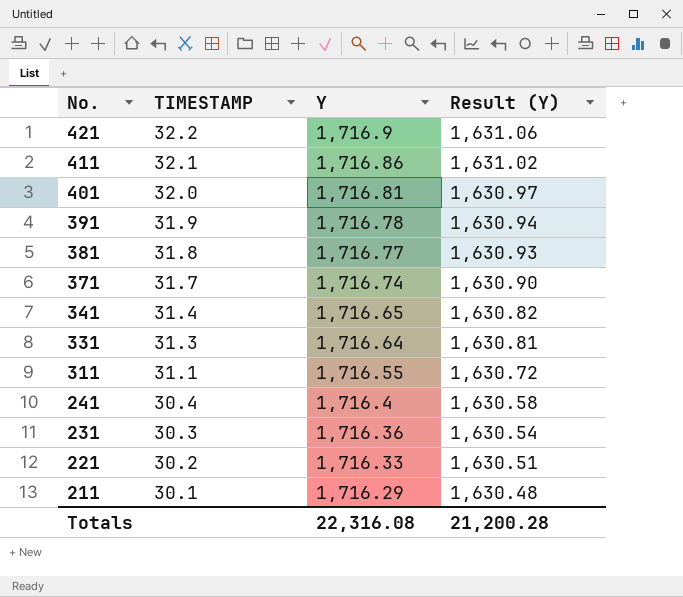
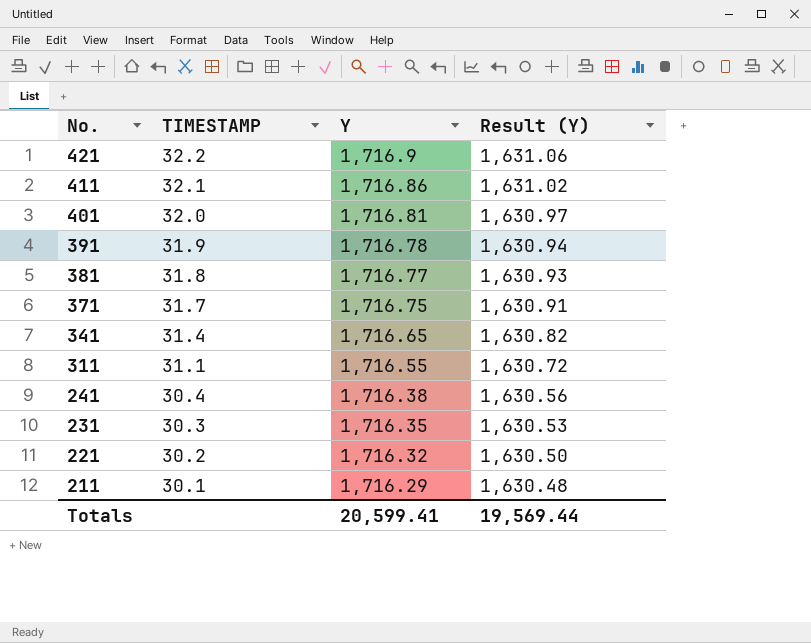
row 331: 31.3 | 1,716.64 | 1,630.81 -> none
371 | Y: 1,716.74 -> 1,716.75
371 | Result (Y): 1,630.90 -> 1,630.91
241 | Y: 1,716.4 -> 1,716.38
241 | Result (Y): 1,630.58 -> 1,630.56
231 | Y: 1,716.36 -> 1,716.35
231 | Result (Y): 1,630.54 -> 1,630.53
221 | Y: 1,716.33 -> 1,716.32
221 | Result (Y): 1,630.51 -> 1,630.50
Totals | Y: 22,316.08 -> 20,599.41
Totals | Result (Y): 21,200.28 -> 19,569.44

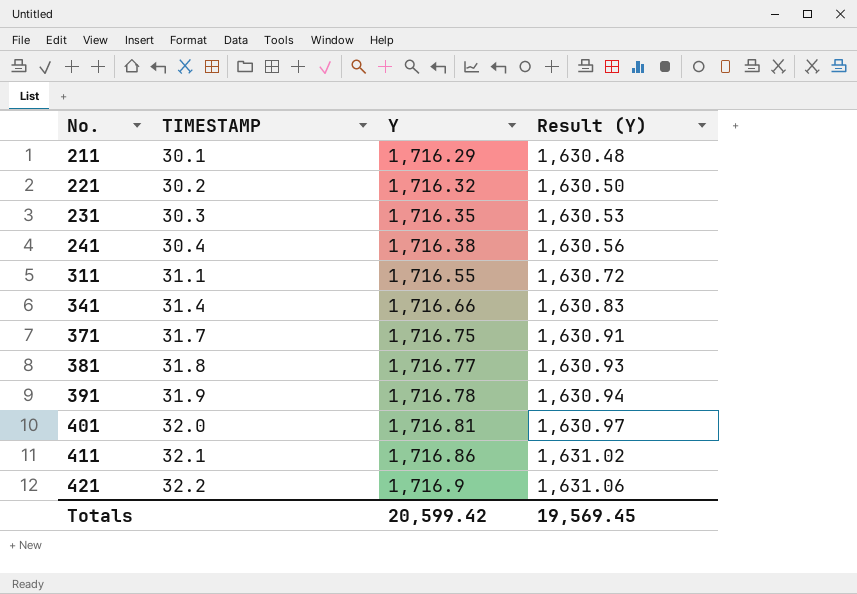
row order: No. descending -> No. ascending
341 | Y: 1,716.65 -> 1,716.66
341 | Result (Y): 1,630.82 -> 1,630.83
Totals | Y: 20,599.41 -> 20,599.42
Totals | Result (Y): 19,569.44 -> 19,569.45

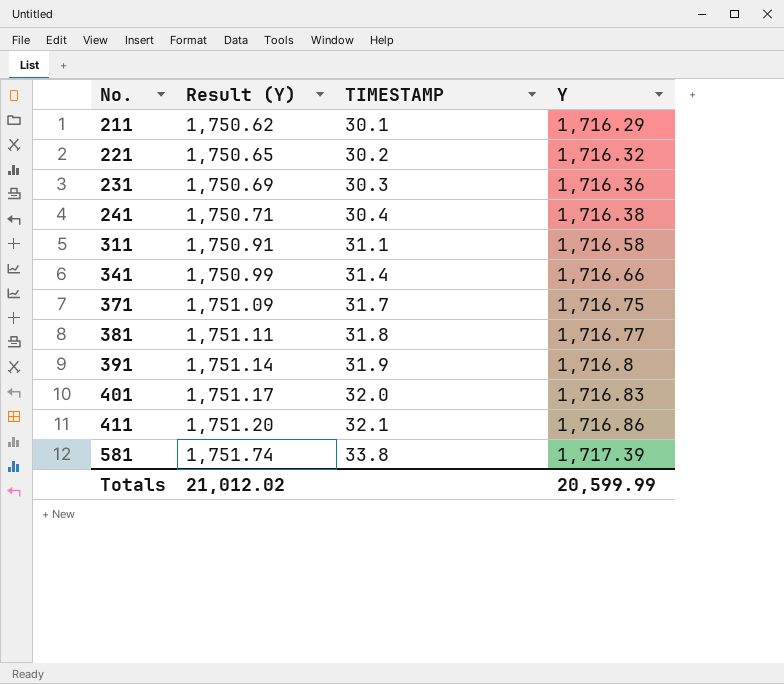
column Result (Y) | formula: [Y] * 0.95 -> [Y] * 1.02
column Result (Y) | position: 4 -> 2
row 421: 32.2 | 1,716.9 | 1,631.06 -> none
231 | Y: 1,716.35 -> 1,716.36
311 | Y: 1,716.55 -> 1,716.58
391 | Y: 1,716.78 -> 1,716.8
401 | Y: 1,716.81 -> 1,716.83
row 581: none -> 1,751.74 | 33.8 | 1,717.39
Totals | Result (Y): 19,569.45 -> 21,012.02
Totals | Y: 20,599.42 -> 20,599.99

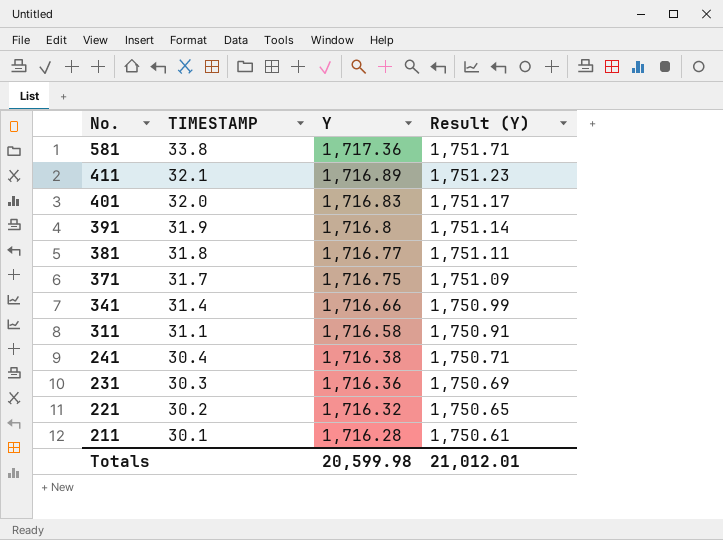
row order: No. ascending -> No. descending
column Result (Y) | position: 2 -> 4
581 | Y: 1,717.39 -> 1,717.36
581 | Result (Y): 1,751.74 -> 1,751.71
411 | Y: 1,716.86 -> 1,716.89
411 | Result (Y): 1,751.20 -> 1,751.23
211 | Y: 1,716.29 -> 1,716.28
211 | Result (Y): 1,750.62 -> 1,750.61
Totals | Y: 20,599.99 -> 20,599.98
Totals | Result (Y): 21,012.02 -> 21,012.01

